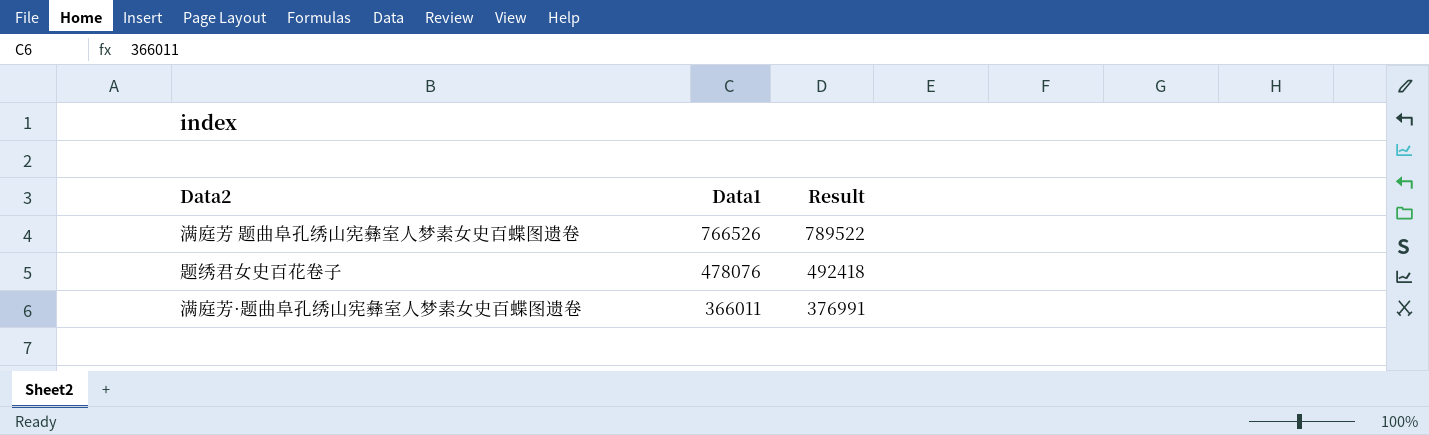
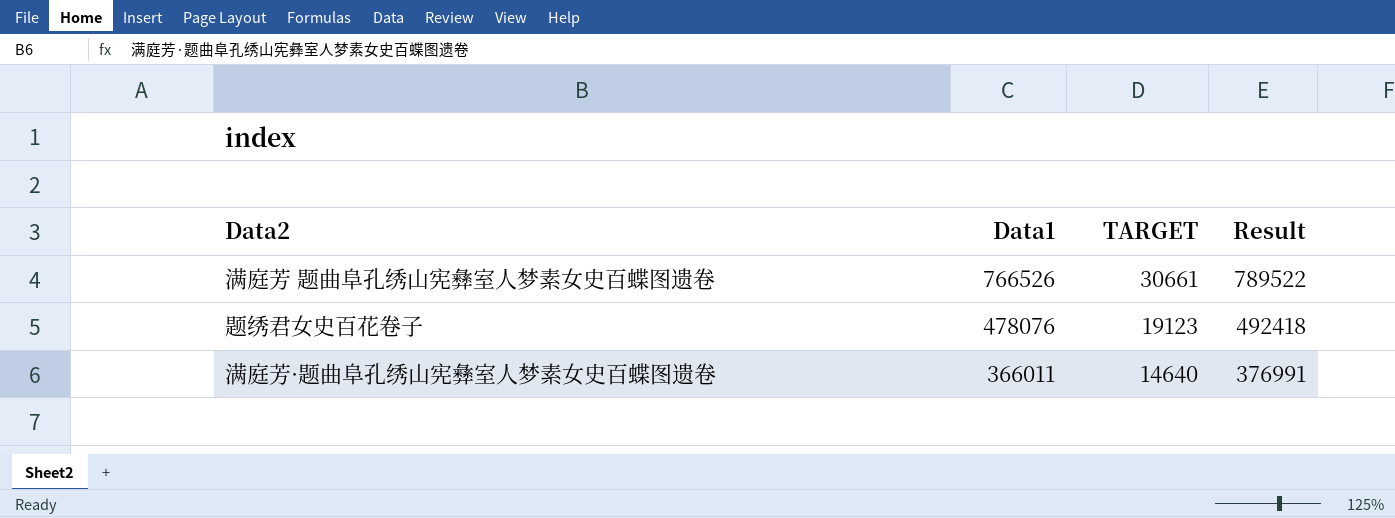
column TARGET | formula: none -> [Data1] * 0.04

